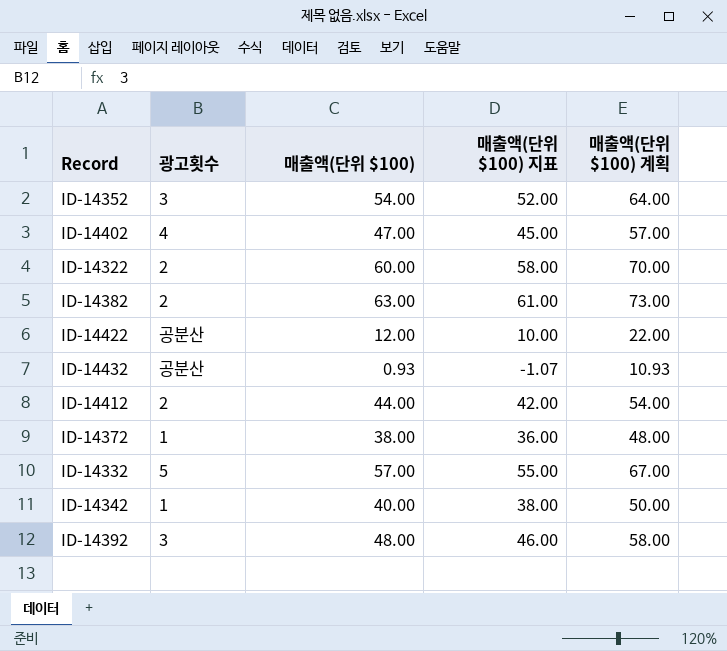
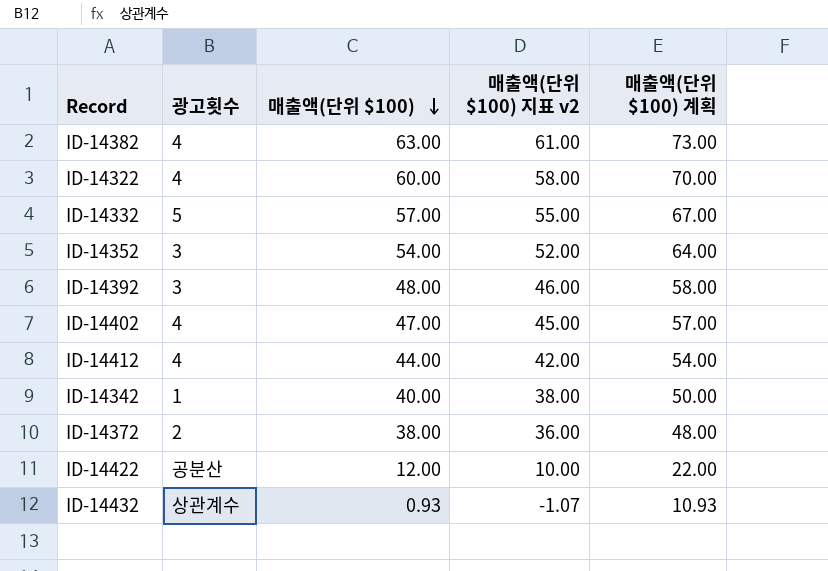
row order: none -> 매출액(단위 $100) descending
column name: 매출액(단위 $100) 지표 -> 매출액(단위 $100) 지표 v2
ID-14382 | 광고횟수: 2 -> 4
ID-14322 | 광고횟수: 2 -> 4
ID-14412 | 광고횟수: 2 -> 4
ID-14372 | 광고횟수: 1 -> 2
ID-14432 | 광고횟수: 공분산 -> 상관계수

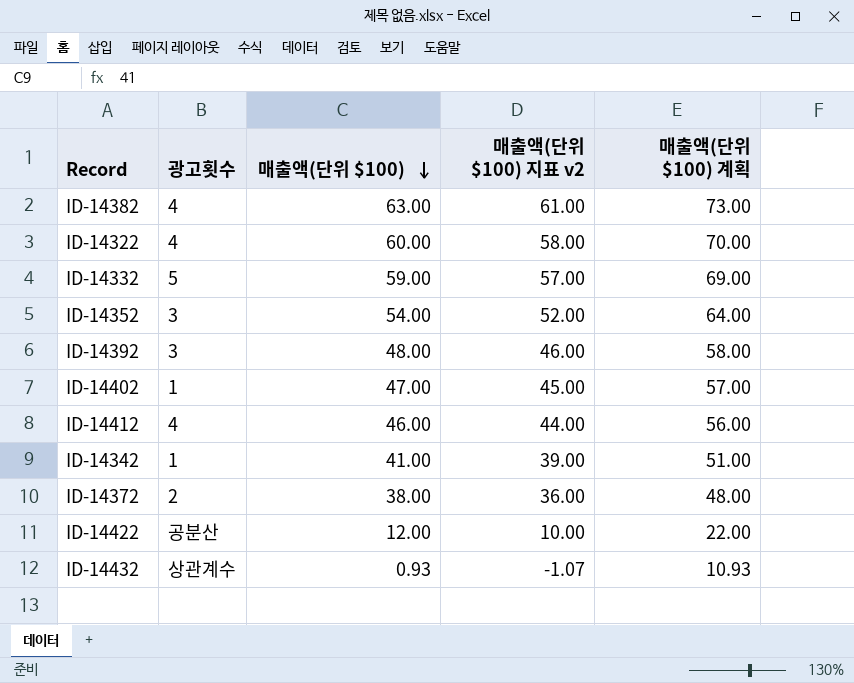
ID-14332 | 매출액(단위 $100): 57.00 -> 59.00
ID-14332 | 매출액(단위 $100) 지표 v2: 55.00 -> 57.00
ID-14332 | 매출액(단위 $100) 계획: 67.00 -> 69.00
ID-14402 | 광고횟수: 4 -> 1
ID-14412 | 매출액(단위 $100): 44.00 -> 46.00
ID-14412 | 매출액(단위 $100) 지표 v2: 42.00 -> 44.00
ID-14412 | 매출액(단위 $100) 계획: 54.00 -> 56.00
ID-14342 | 매출액(단위 $100): 40.00 -> 41.00
ID-14342 | 매출액(단위 $100) 지표 v2: 38.00 -> 39.00
ID-14342 | 매출액(단위 $100) 계획: 50.00 -> 51.00

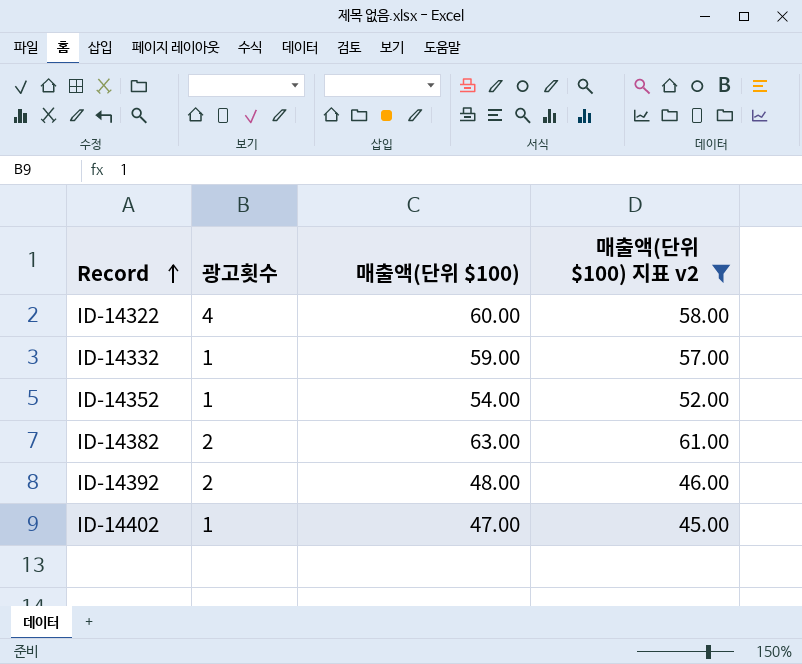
filter: none -> 매출액(단위 $100) 지표 v2 >= 45.00
row order: 매출액(단위 $100) descending -> Record ascending
column 매출액(단위 $100) 계획 | formula: [매출액(단위 $100)] + 10 -> none
ID-14332 | 광고횟수: 5 -> 1
ID-14352 | 광고횟수: 3 -> 1
ID-14382 | 광고횟수: 4 -> 2
ID-14392 | 광고횟수: 3 -> 2

